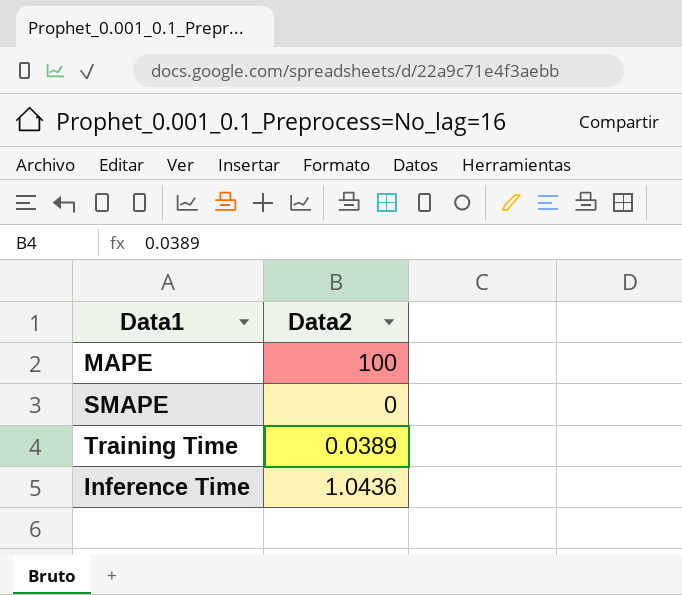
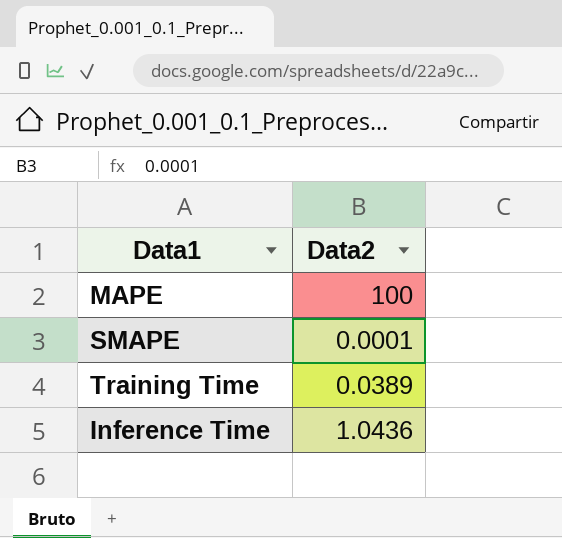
SMAPE | Data2: 0 -> 0.0001

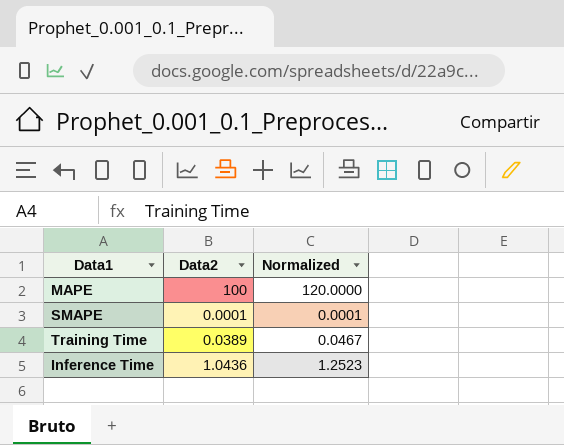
column Normalized | formula: none -> [Data2] * 1.2

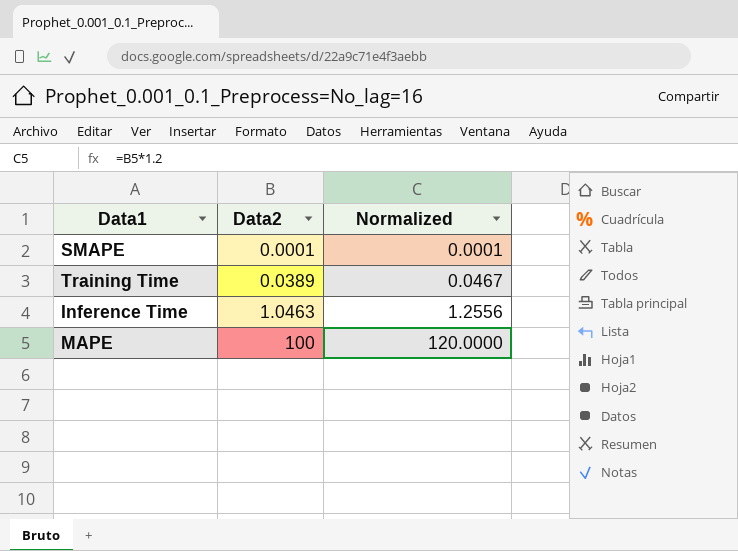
row order: none -> Data2 ascending
Inference Time | Data2: 1.0436 -> 1.0463
Inference Time | Normalized: 1.2523 -> 1.2556

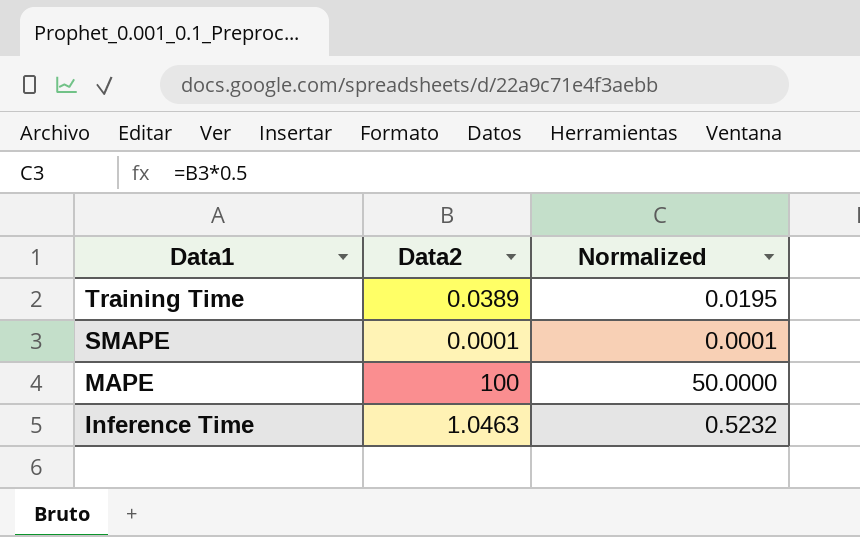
row order: Data2 ascending -> Data1 descending
column Normalized | formula: [Data2] * 1.2 -> [Data2] * 0.5

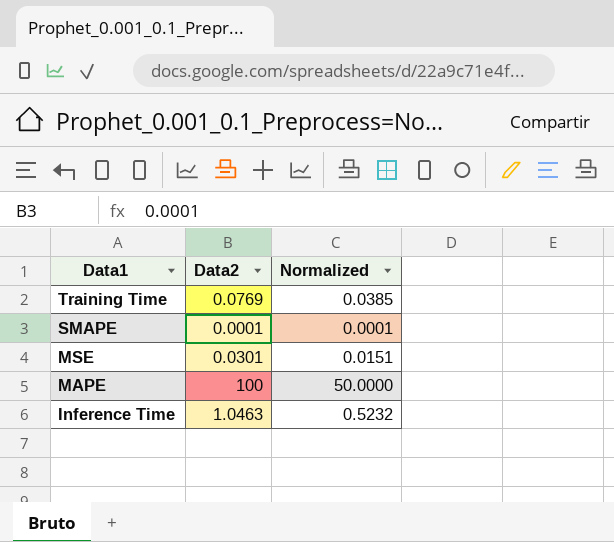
Training Time | Data2: 0.0389 -> 0.0769
Training Time | Normalized: 0.0195 -> 0.0385
row MSE: none -> 0.0301 | 0.0151

